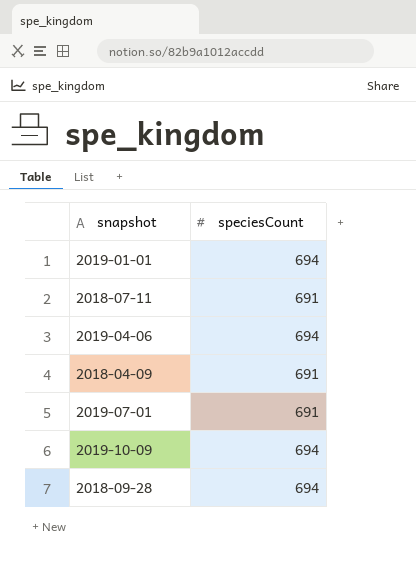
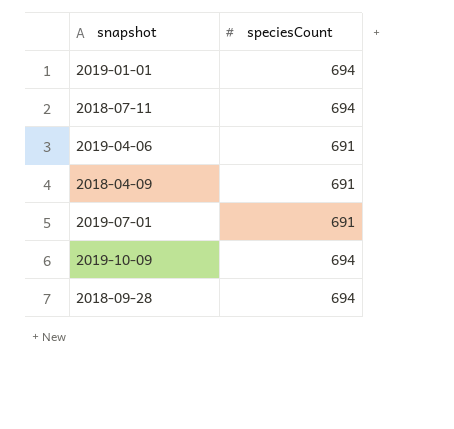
2018-07-11 | speciesCount: 691 -> 694
2019-04-06 | speciesCount: 694 -> 691

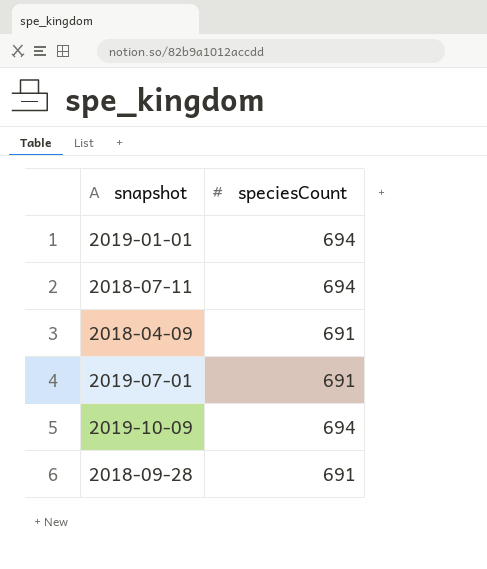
row 2019-04-06: 691 -> none
2018-09-28 | speciesCount: 694 -> 691

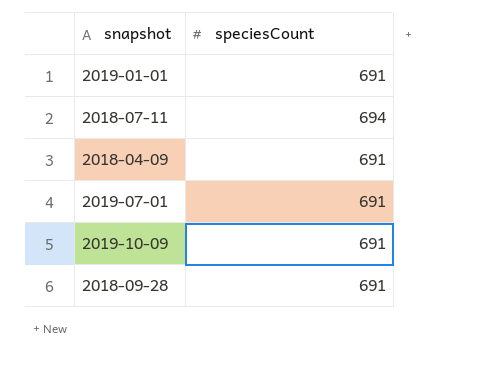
2019-01-01 | speciesCount: 694 -> 691
2019-10-09 | speciesCount: 694 -> 691

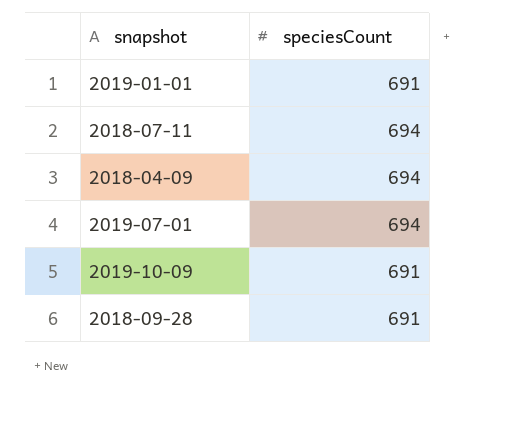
2018-04-09 | speciesCount: 691 -> 694
2019-07-01 | speciesCount: 691 -> 694

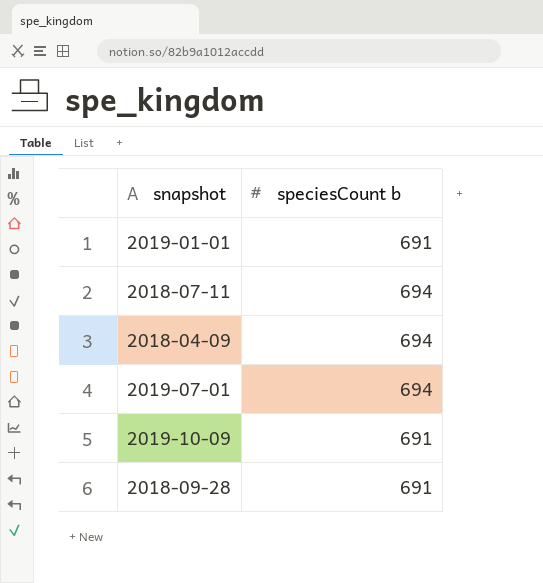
column name: speciesCount -> speciesCount b

